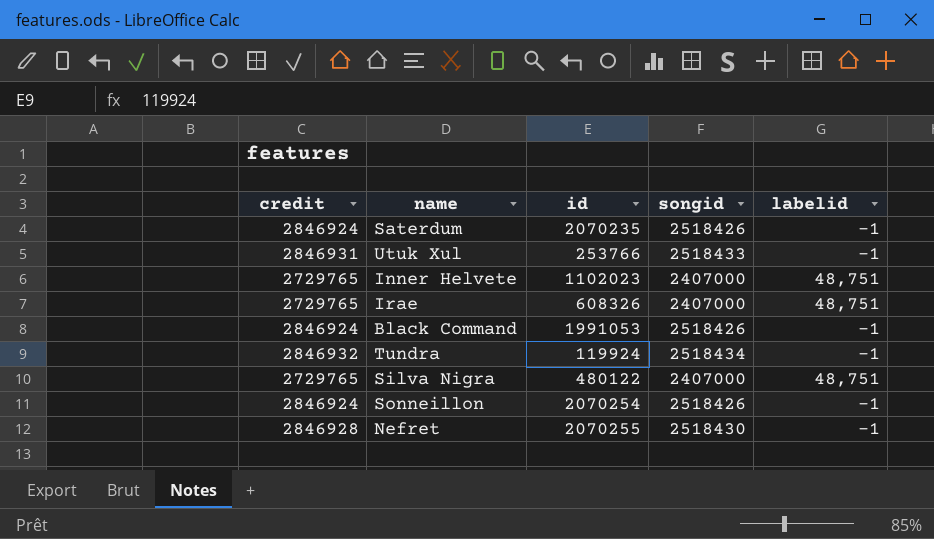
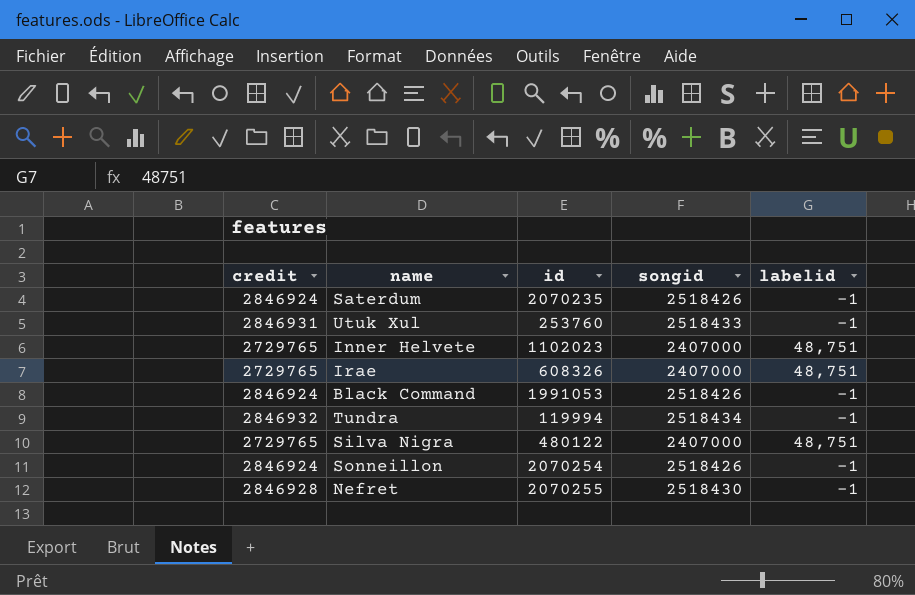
Utuk Xul | id: 253766 -> 253760
Tundra | id: 119924 -> 119994

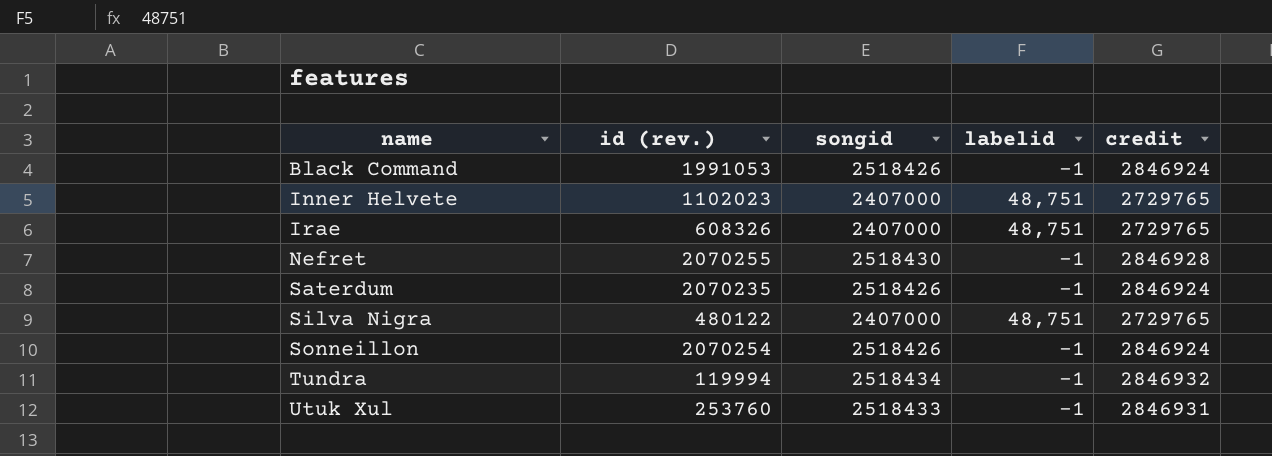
row order: none -> name ascending
column name: id -> id (rev.)
column credit | position: 1 -> 5

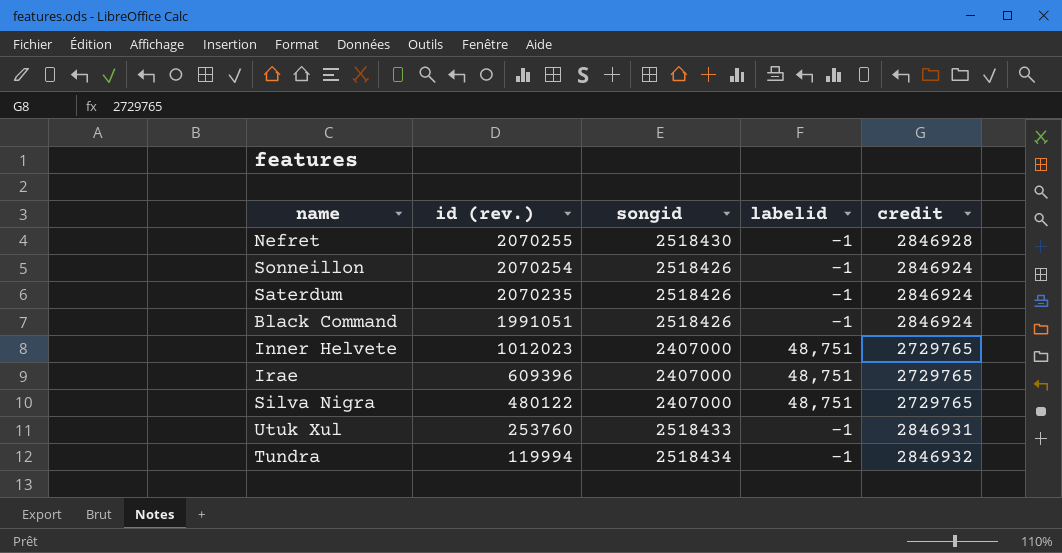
row order: name ascending -> id (rev.) descending
Black Command | id (rev.): 1991053 -> 1991051
Inner Helvete | id (rev.): 1102023 -> 1012023
Irae | id (rev.): 608326 -> 609396

